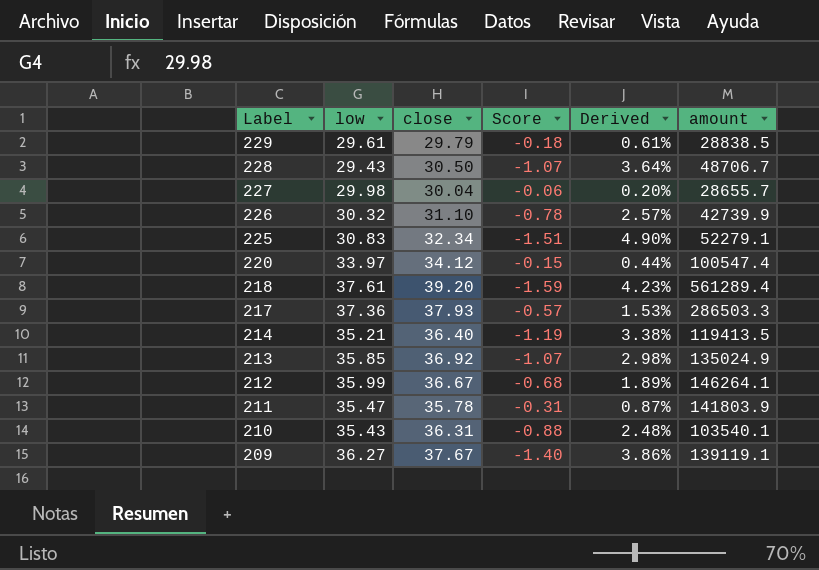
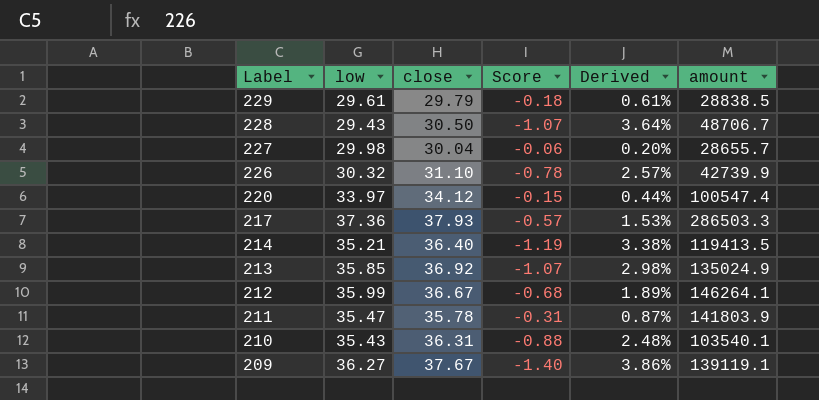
row 225: 30.83 | 32.34 | -1.51 | 4.90% | 52279.1 -> none
row 218: 37.61 | 39.20 | -1.59 | 4.23% | 561289.4 -> none

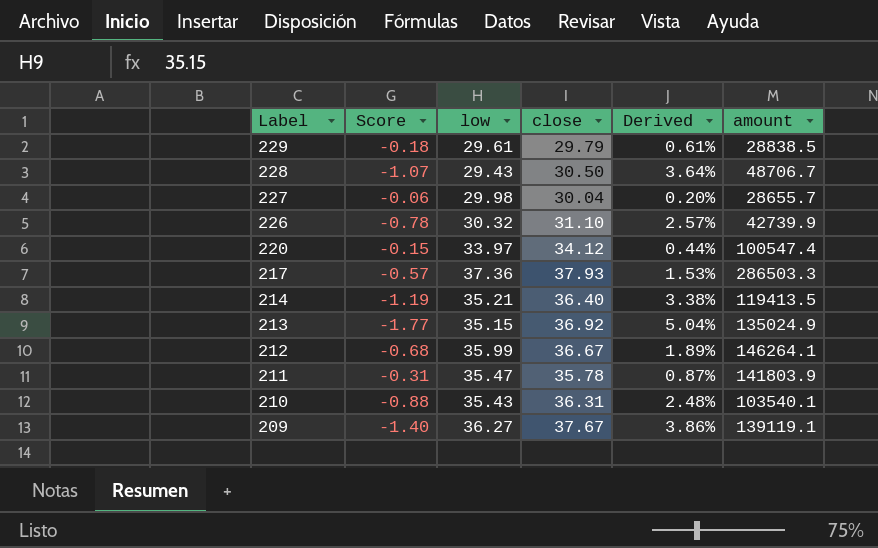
column Score | position: 4 -> 2
213 | Score: -1.07 -> -1.77
213 | low: 35.85 -> 35.15
213 | Derived: 2.98% -> 5.04%

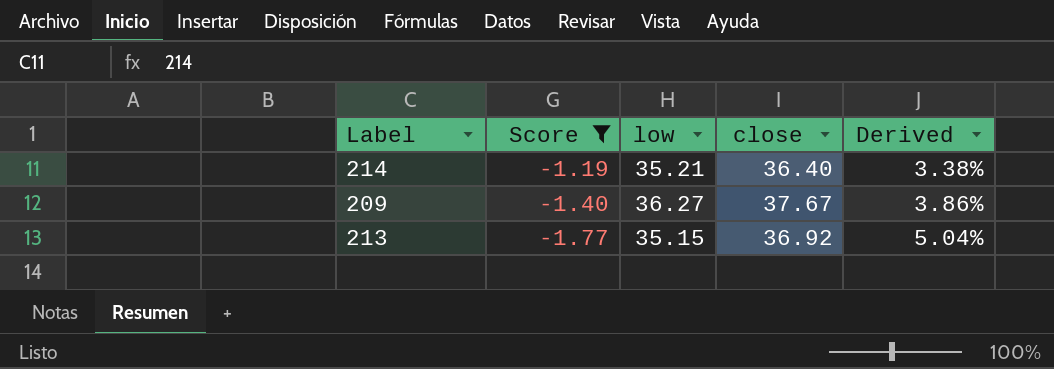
filter: none -> Score <= -1.19
row order: Label descending -> Score descending
column amount | position: 6 -> none

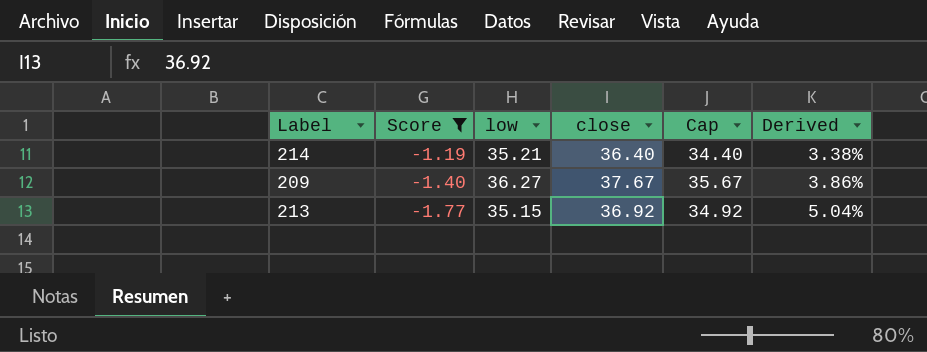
column Cap | formula: none -> [close] - 2

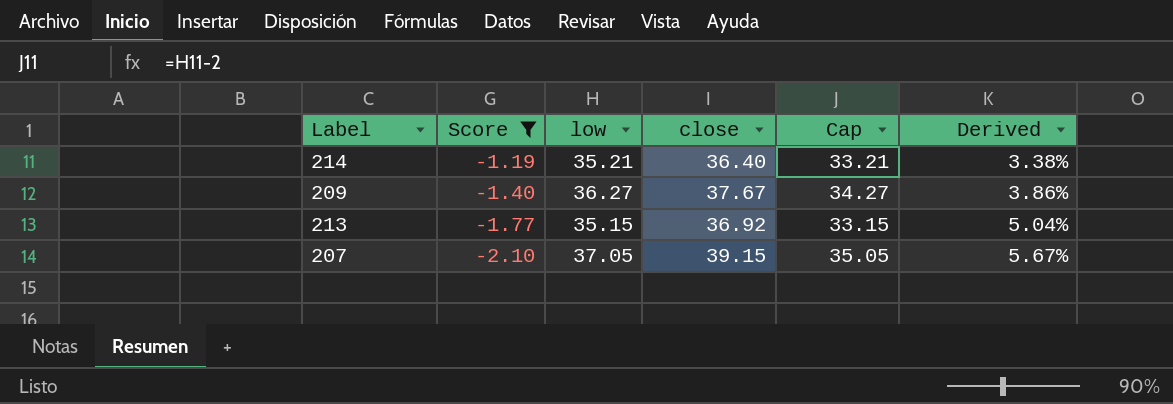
column Cap | formula: [close] - 2 -> [low] - 2
row 207: none -> -2.10 | 37.05 | 39.15 | 35.05 | 5.67%

